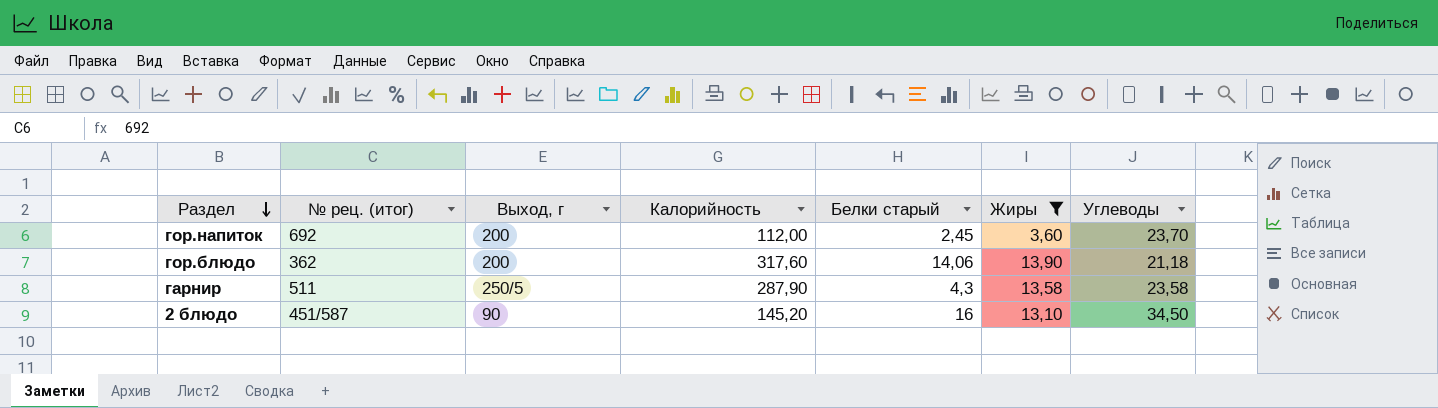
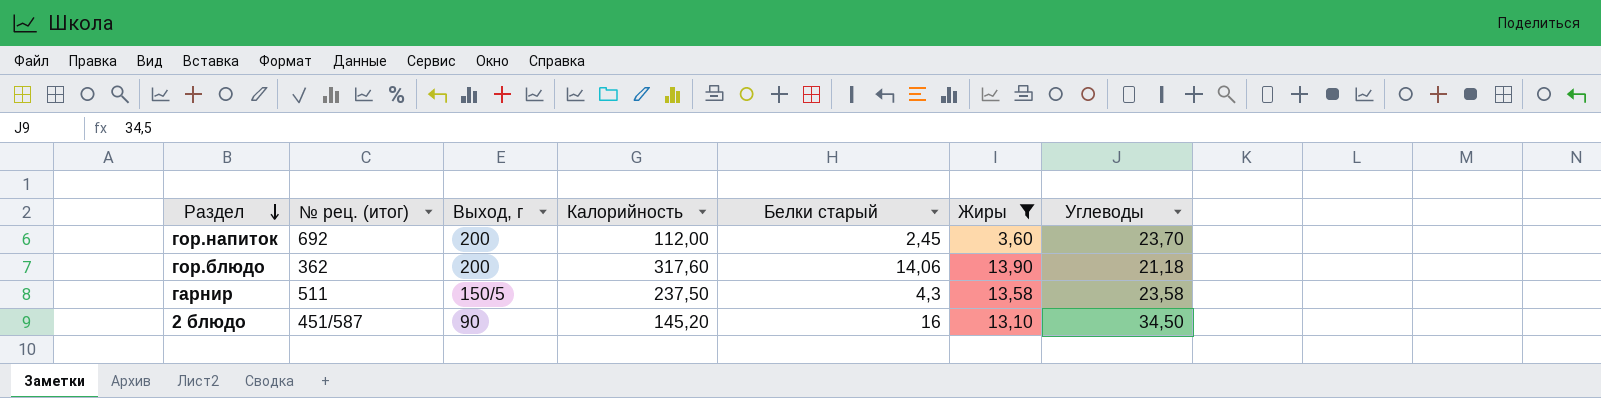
гарнир | Выход, г: 250/5 -> 150/5
гарнир | Калорийность: 287,90 -> 237,50

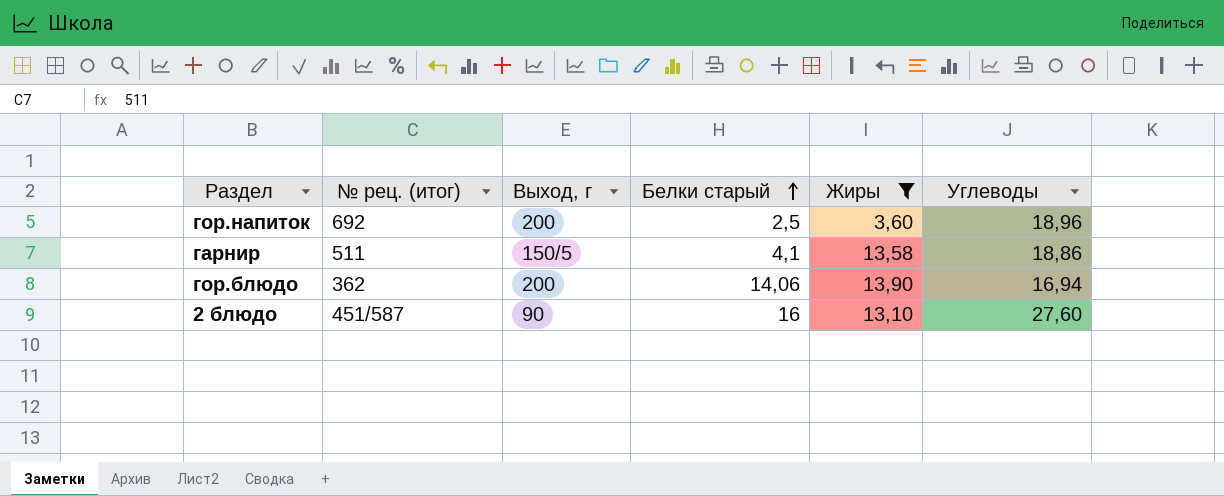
row order: Раздел descending -> Белки старый ascending
column Калорийность | position: 4 -> none
гор.напиток | Белки старый: 2,45 -> 2,5
гор.напиток | Углеводы: 23,70 -> 18,96
гарнир | Белки старый: 4,3 -> 4,1
гарнир | Углеводы: 23,58 -> 18,86
гор.блюдо | Углеводы: 21,18 -> 16,94
2 блюдо | Углеводы: 34,50 -> 27,60

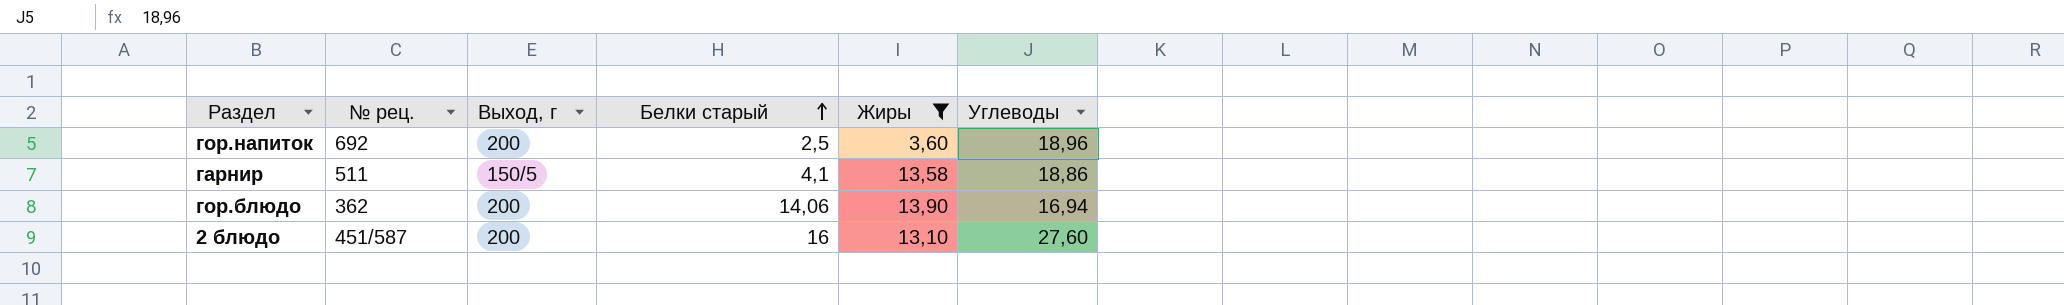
column name: № рец. (итог) -> № рец.
2 блюдо | Выход, г: 90 -> 200

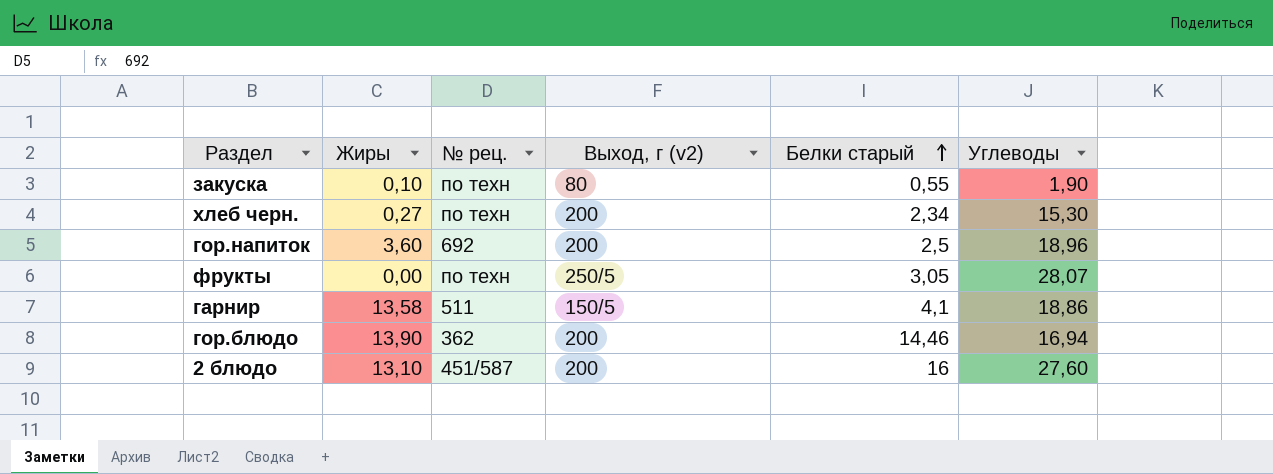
filter: Жиры >= 3,60 -> none
column Жиры | position: 5 -> 2
column name: Выход, г -> Выход, г (v2)
гор.блюдо | Белки старый: 14,06 -> 14,46

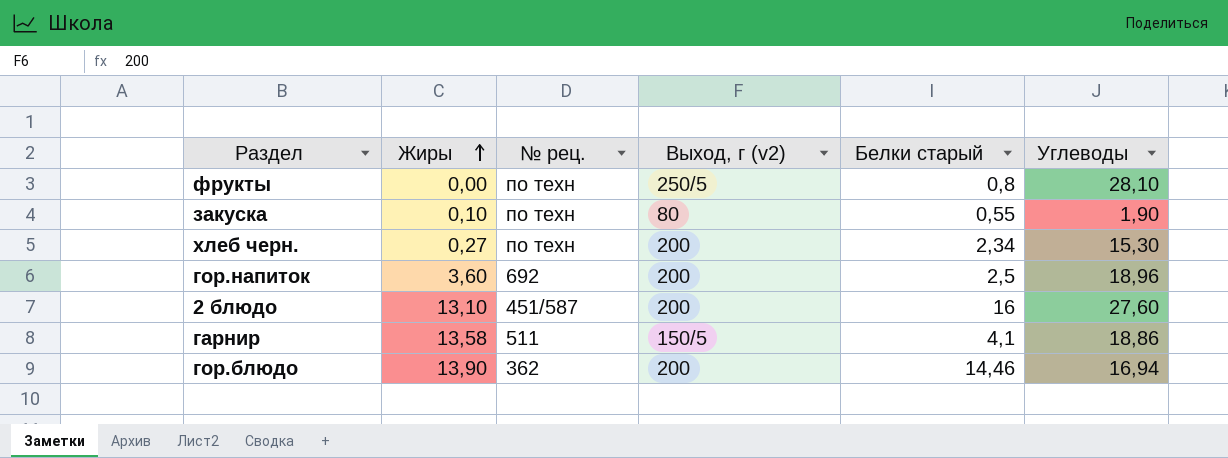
row order: Белки старый ascending -> Жиры ascending
фрукты | Белки старый: 3,05 -> 0,8
фрукты | Углеводы: 28,07 -> 28,10

